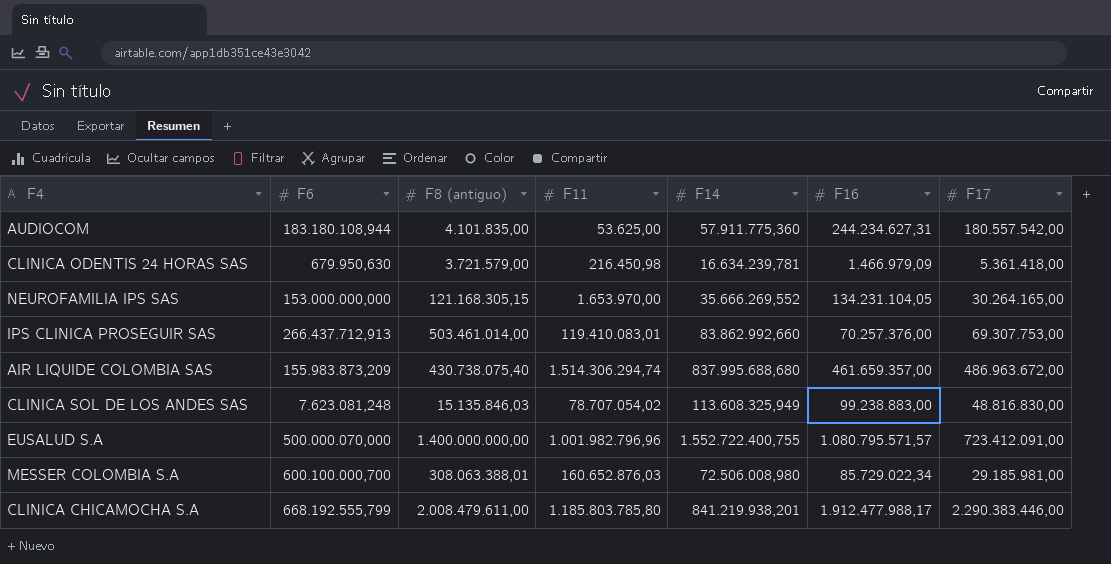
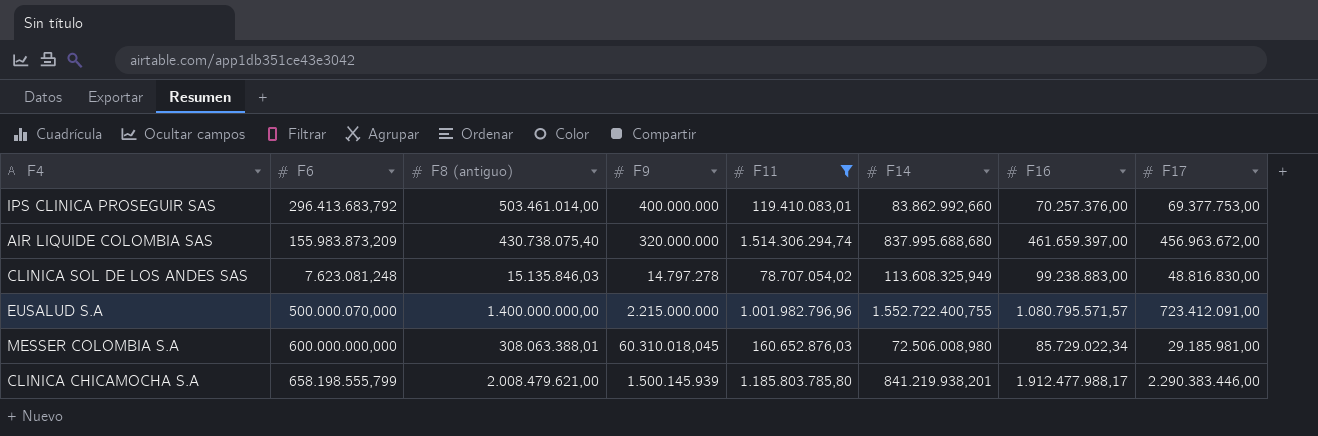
filter: none -> F11 >= 78.707.054,02
column F9 | position: none -> 4
IPS CLINICA PROSEGUIR SAS | F6: 266.437.712,913 -> 296.413.683,792
IPS CLINICA PROSEGUIR SAS | F17: 69.307.753,00 -> 69.377.753,00
AIR LIQUIDE COLOMBIA SAS | F16: 461.659.357,00 -> 461.659.397,00
AIR LIQUIDE COLOMBIA SAS | F17: 486.963.672,00 -> 456.963.672,00
MESSER COLOMBIA S.A | F6: 600.100.000,700 -> 600.000.000,000
CLINICA CHICAMOCHA S.A | F6: 668.192.555,799 -> 658.198.555,799
CLINICA CHICAMOCHA S.A | F8 (antiguo): 2.008.479.611,00 -> 2.008.479.621,00

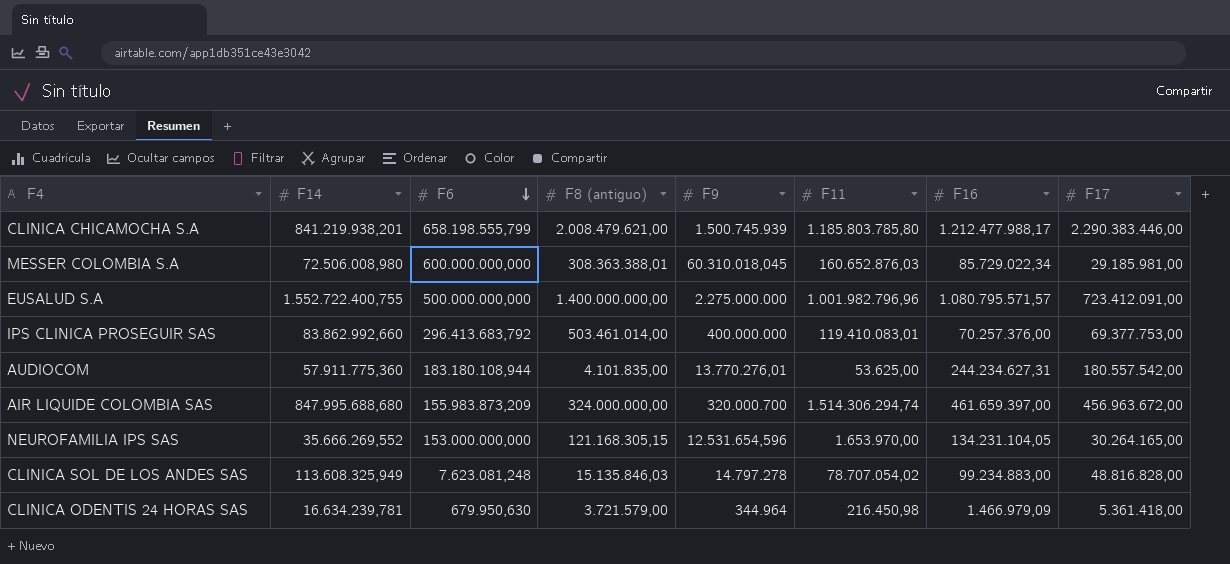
filter: F11 >= 78.707.054,02 -> none
row order: none -> F6 descending
column F14 | position: 6 -> 2
CLINICA CHICAMOCHA S.A | F9: 1.500.145.939 -> 1.500.745.939
CLINICA CHICAMOCHA S.A | F16: 1.912.477.988,17 -> 1.212.477.988,17
MESSER COLOMBIA S.A | F8 (antiguo): 308.063.388,01 -> 308.363.388,01
EUSALUD S.A | F6: 500.000.070,000 -> 500.000.000,000
EUSALUD S.A | F9: 2.215.000.000 -> 2.275.000.000
AIR LIQUIDE COLOMBIA SAS | F14: 837.995.688,680 -> 847.995.688,680
AIR LIQUIDE COLOMBIA SAS | F8 (antiguo): 430.738.075,40 -> 324.000.000,00
AIR LIQUIDE COLOMBIA SAS | F9: 320.000.000 -> 320.000.700
CLINICA SOL DE LOS ANDES SAS | F16: 99.238.883,00 -> 99.234.883,00
CLINICA SOL DE LOS ANDES SAS | F17: 48.816.830,00 -> 48.816.828,00

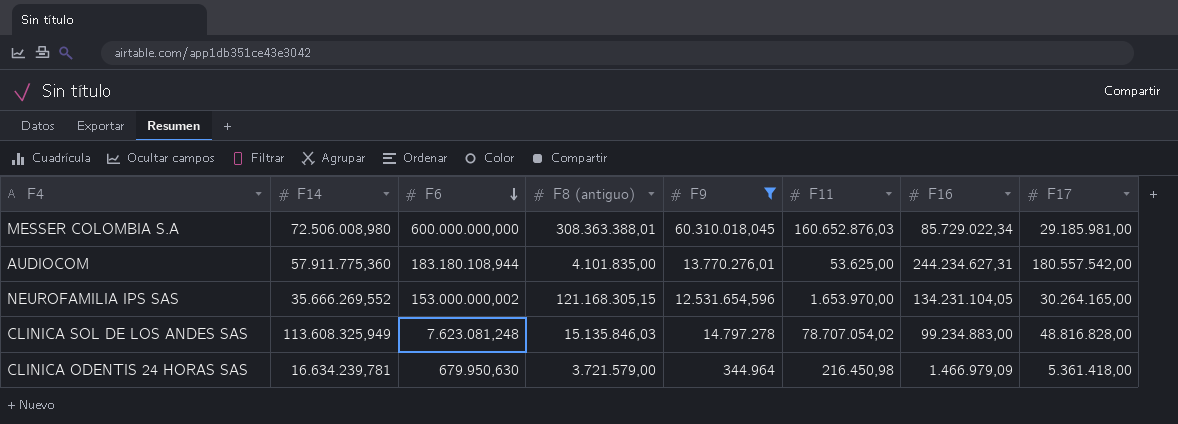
filter: none -> F9 <= 60.310.018,045
NEUROFAMILIA IPS SAS | F6: 153.000.000,000 -> 153.000.000,002

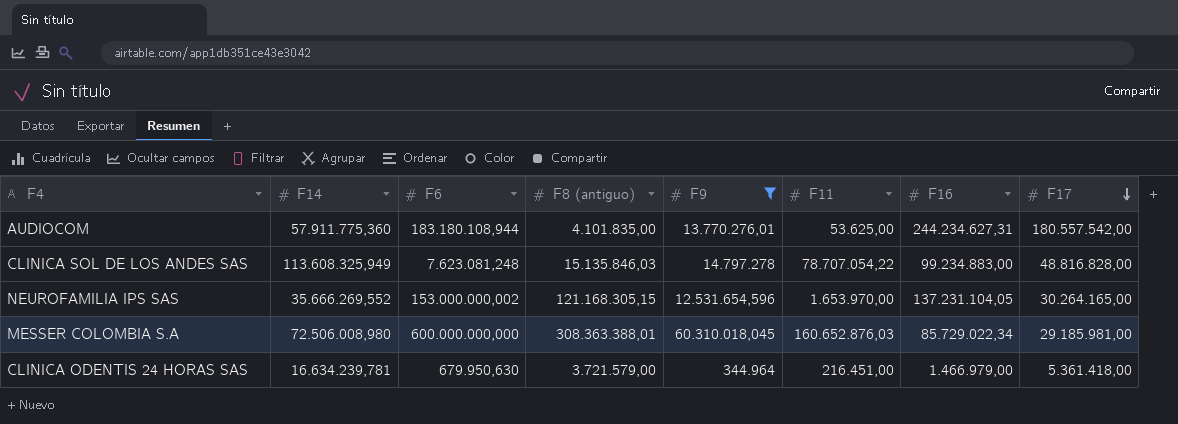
row order: F6 descending -> F17 descending
CLINICA SOL DE LOS ANDES SAS | F11: 78.707.054,02 -> 78.707.054,22
NEUROFAMILIA IPS SAS | F16: 134.231.104,05 -> 137.231.104,05
CLINICA ODENTIS 24 HORAS SAS | F11: 216.450,98 -> 216.451,00
CLINICA ODENTIS 24 HORAS SAS | F16: 1.466.979,09 -> 1.466.979,00

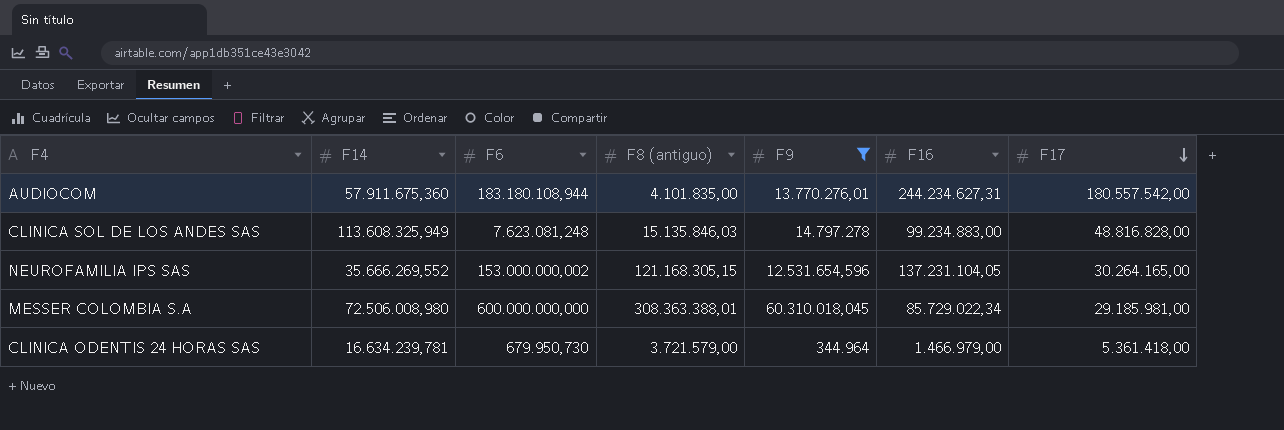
column F11 | position: 6 -> none
AUDIOCOM | F14: 57.911.775,360 -> 57.911.675,360
CLINICA ODENTIS 24 HORAS SAS | F6: 679.950,630 -> 679.950,730

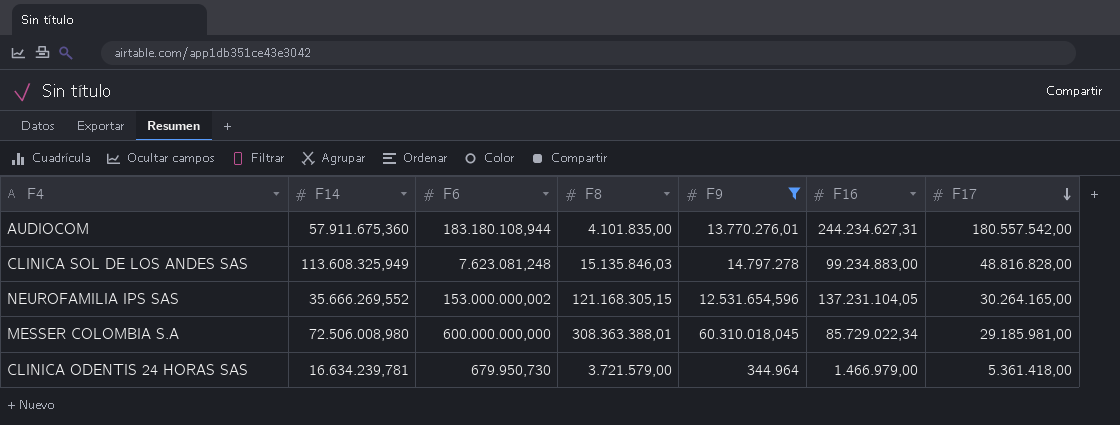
column name: F8 (antiguo) -> F8

